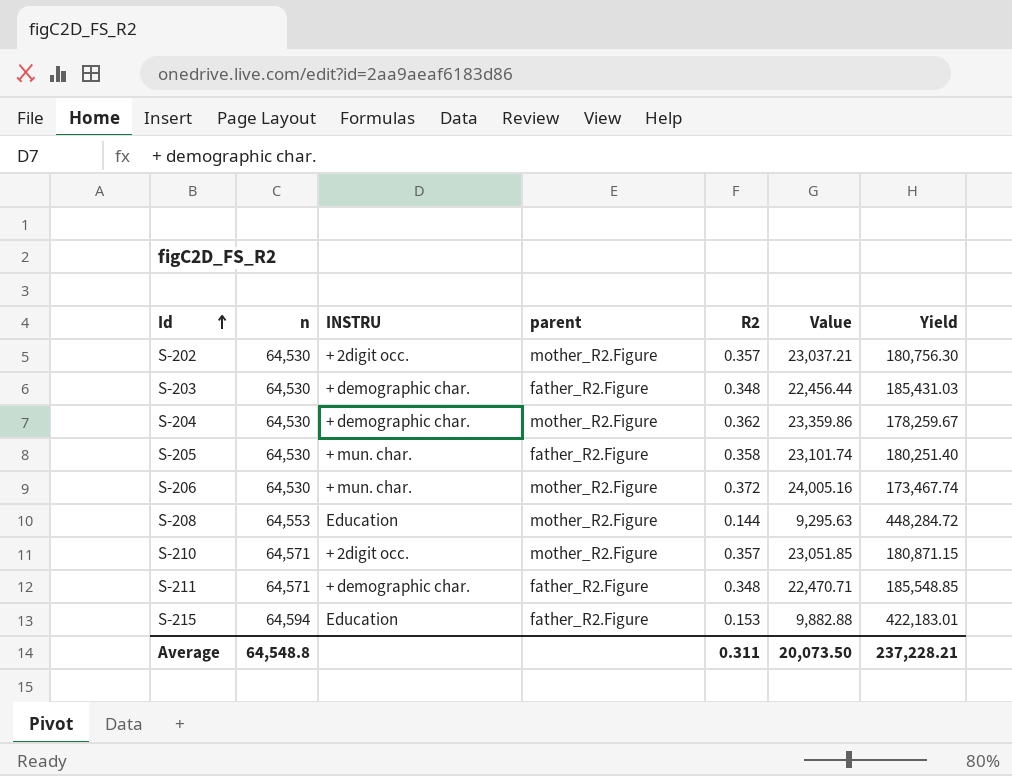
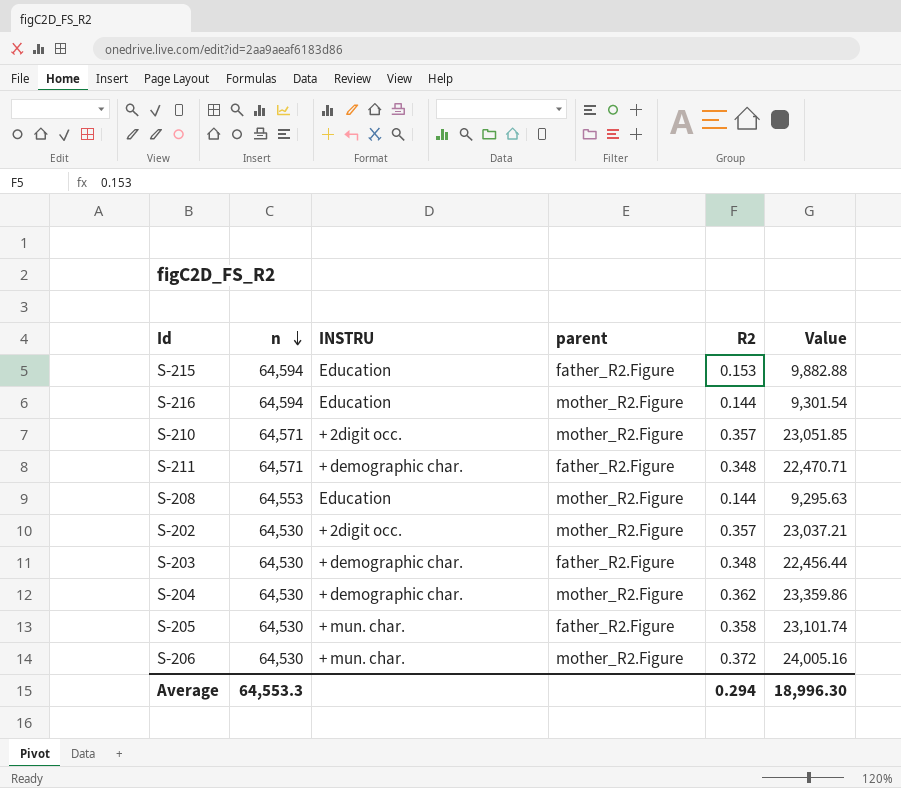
row order: Id ascending -> n descending
column Yield | formula: [n] / [R2] -> none
row S-216: none -> 64,594 | Education | mother_R2.Figure | 0.144 | 9,301.54
Average | n: 64,548.8 -> 64,553.3
Average | R2: 0.311 -> 0.294
Average | Value: 20,073.50 -> 18,996.30

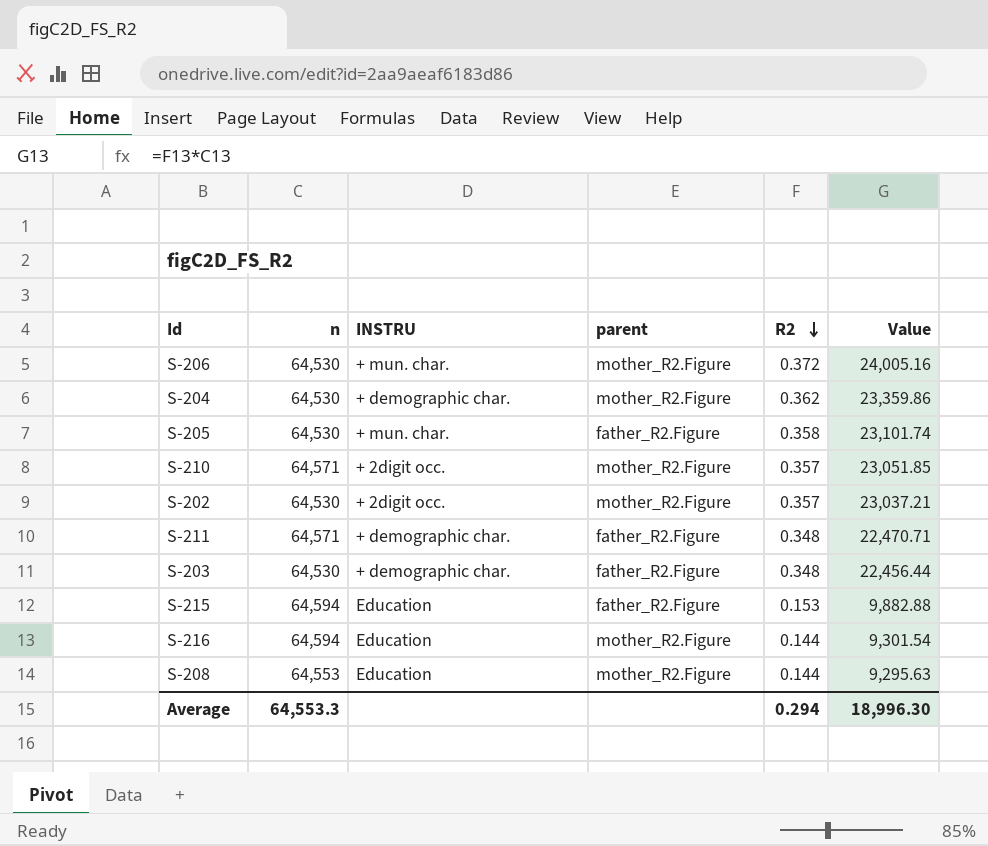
row order: n descending -> R2 descending

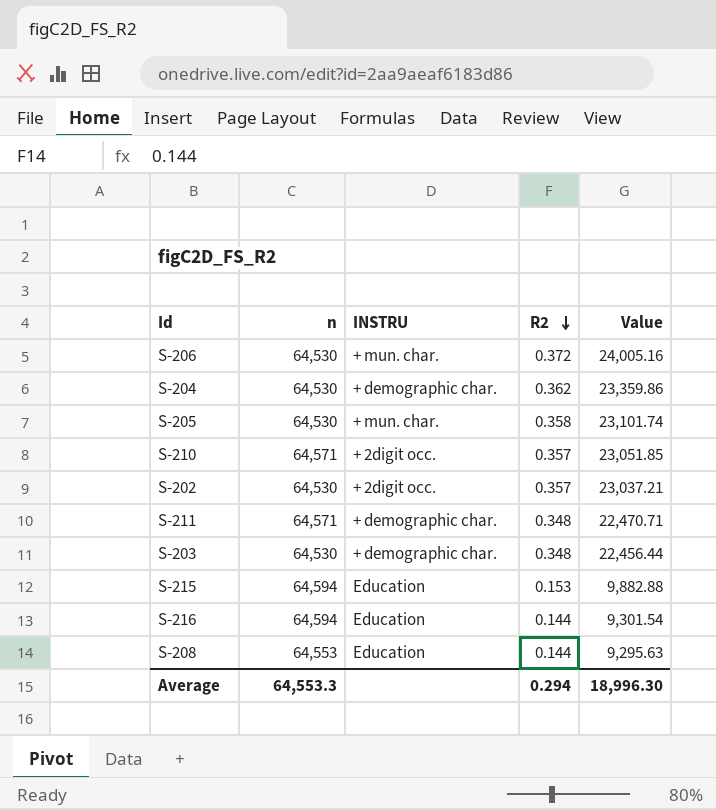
column parent | position: 4 -> none

